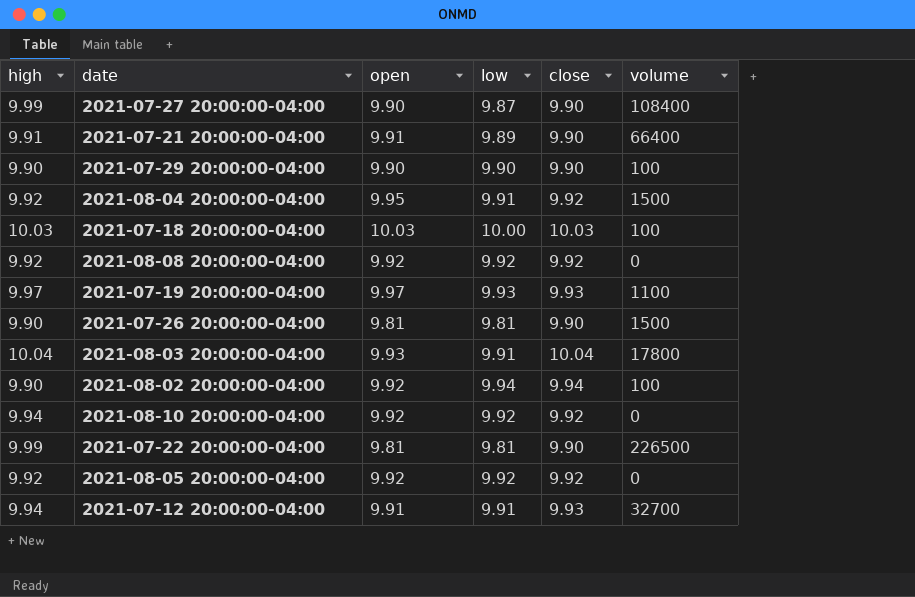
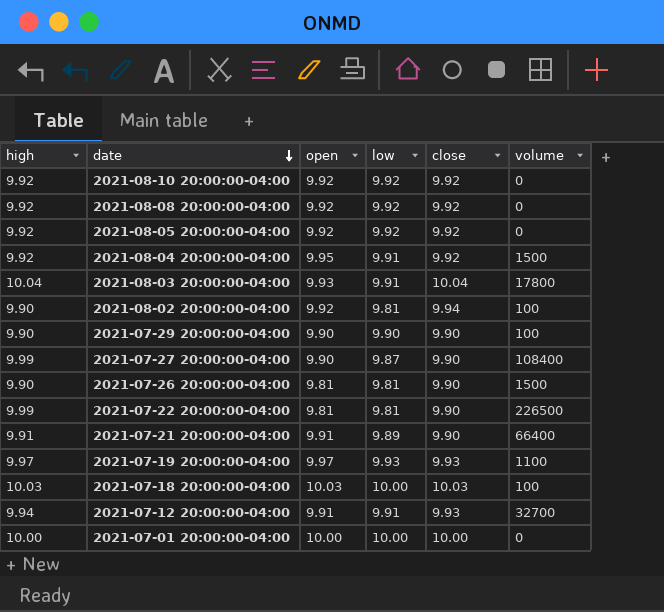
row order: none -> date descending
2021-08-10 20:00:00-04:00 | high: 9.94 -> 9.92
2021-08-02 20:00:00-04:00 | low: 9.94 -> 9.81
row 2021-07-01 20:00:00-04:00: none -> 10.00 | 10.00 | 10.00 | 10.00 | 0

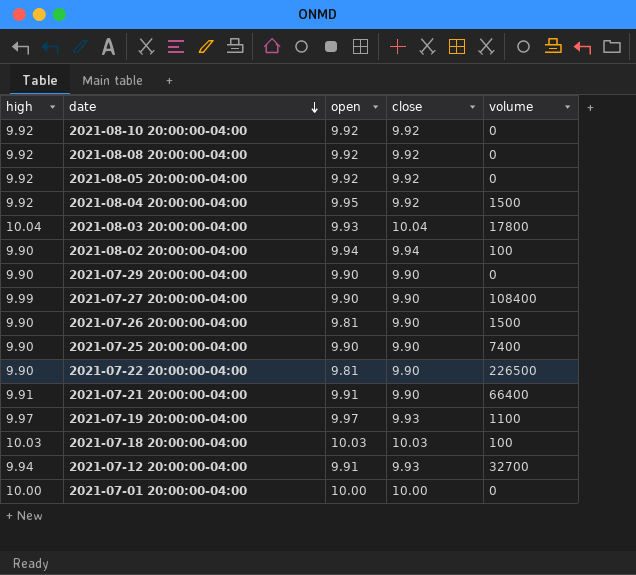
column low | position: 4 -> none
2021-08-02 20:00:00-04:00 | open: 9.92 -> 9.94
2021-07-29 20:00:00-04:00 | volume: 100 -> 0
row 2021-07-25 20:00:00-04:00: none -> 9.90 | 9.90 | 9.90 | 7400
2021-07-22 20:00:00-04:00 | high: 9.99 -> 9.90

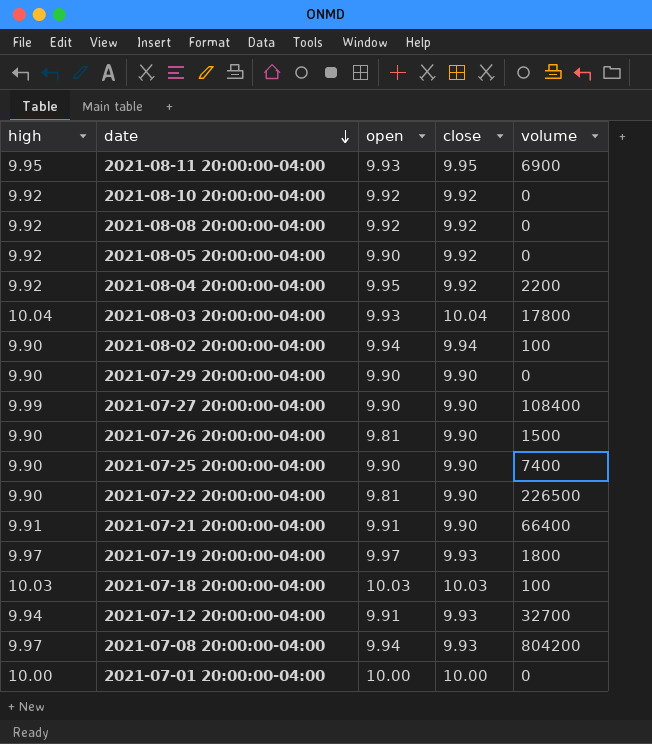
row 2021-08-11 20:00:00-04:00: none -> 9.95 | 9.93 | 9.95 | 6900
2021-08-05 20:00:00-04:00 | open: 9.92 -> 9.90
2021-08-04 20:00:00-04:00 | volume: 1500 -> 2200
2021-07-19 20:00:00-04:00 | volume: 1100 -> 1800
row 2021-07-08 20:00:00-04:00: none -> 9.97 | 9.94 | 9.93 | 804200

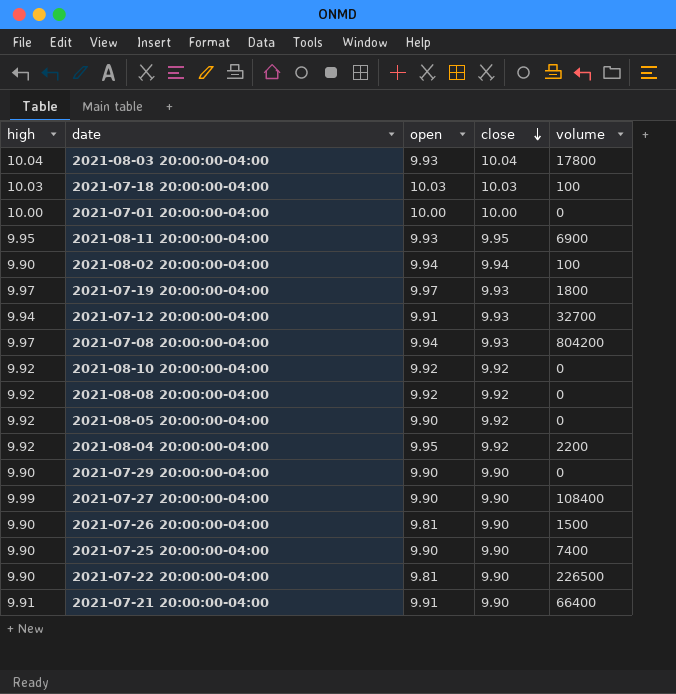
row order: date descending -> close descending

